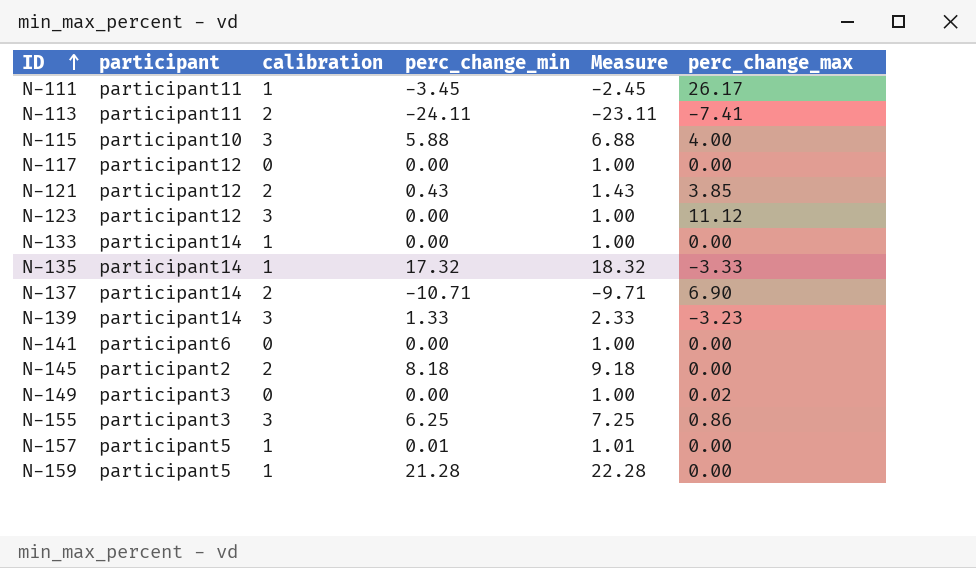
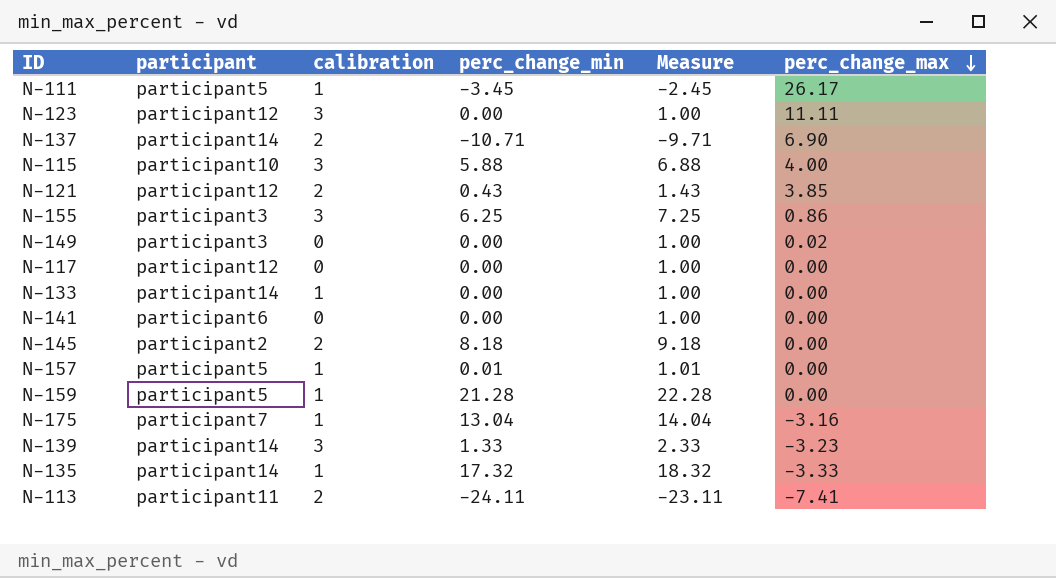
row order: ID ascending -> perc_change_max descending
N-111 | participant: participant11 -> participant5
N-123 | perc_change_max: 11.12 -> 11.11
row N-175: none -> participant7 | 1 | 13.04 | 14.04 | -3.16

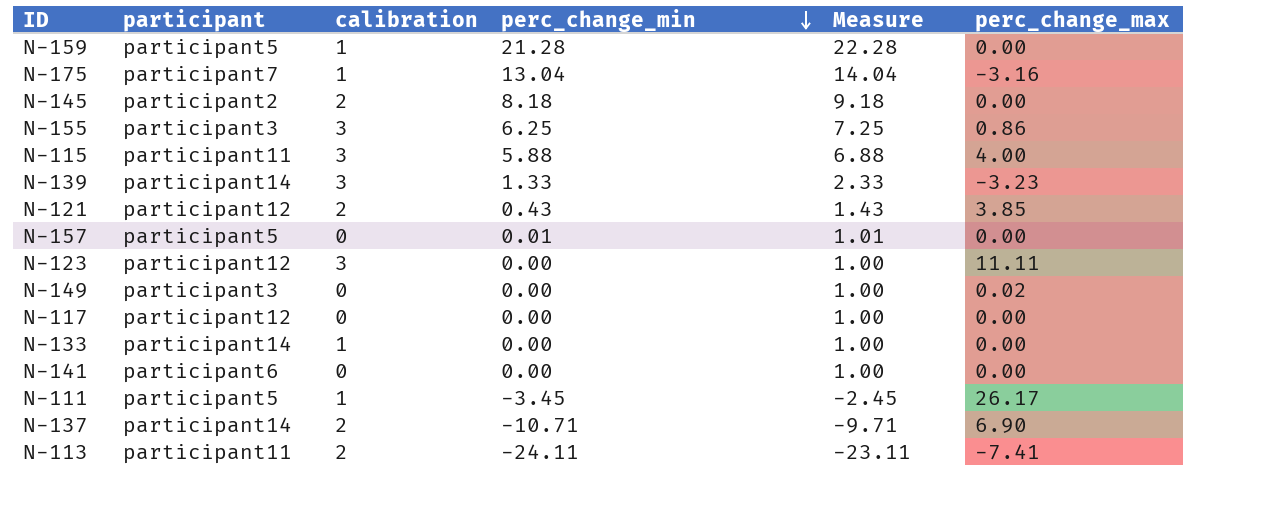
row order: perc_change_max descending -> perc_change_min descending
row N-135: participant14 | 1 | 17.32 | 18.32 | -3.33 -> none
N-115 | participant: participant10 -> participant11
N-157 | calibration: 1 -> 0

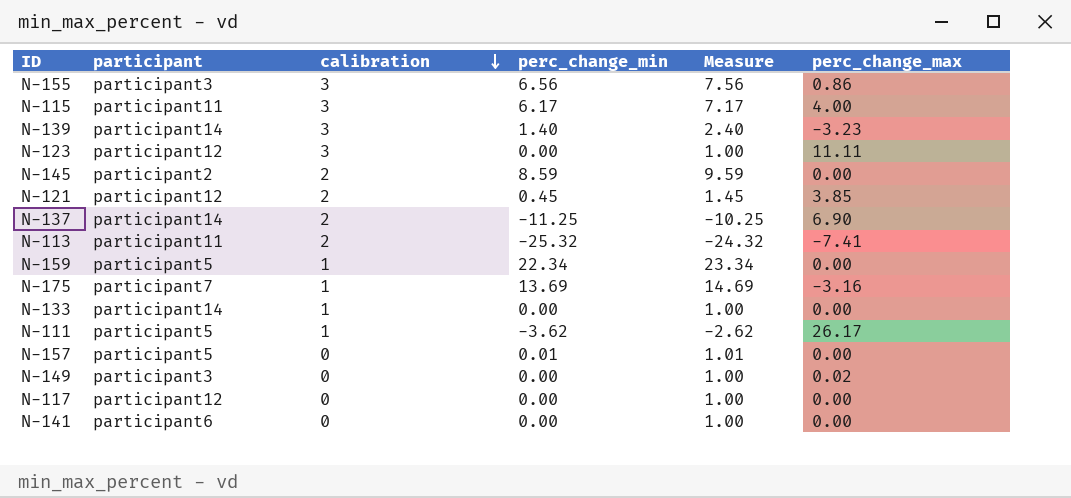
row order: perc_change_min descending -> calibration descending
N-155 | perc_change_min: 6.25 -> 6.56
N-155 | Measure: 7.25 -> 7.56
N-115 | perc_change_min: 5.88 -> 6.17
N-115 | Measure: 6.88 -> 7.17
N-139 | perc_change_min: 1.33 -> 1.40
N-139 | Measure: 2.33 -> 2.40
N-145 | perc_change_min: 8.18 -> 8.59
N-145 | Measure: 9.18 -> 9.59
N-121 | perc_change_min: 0.43 -> 0.45
N-121 | Measure: 1.43 -> 1.45
N-137 | perc_change_min: -10.71 -> -11.25
N-137 | Measure: -9.71 -> -10.25
N-113 | perc_change_min: -24.11 -> -25.32
N-113 | Measure: -23.11 -> -24.32
N-159 | perc_change_min: 21.28 -> 22.34
N-159 | Measure: 22.28 -> 23.34
N-175 | perc_change_min: 13.04 -> 13.69
N-175 | Measure: 14.04 -> 14.69
N-111 | perc_change_min: -3.45 -> -3.62
N-111 | Measure: -2.45 -> -2.62

